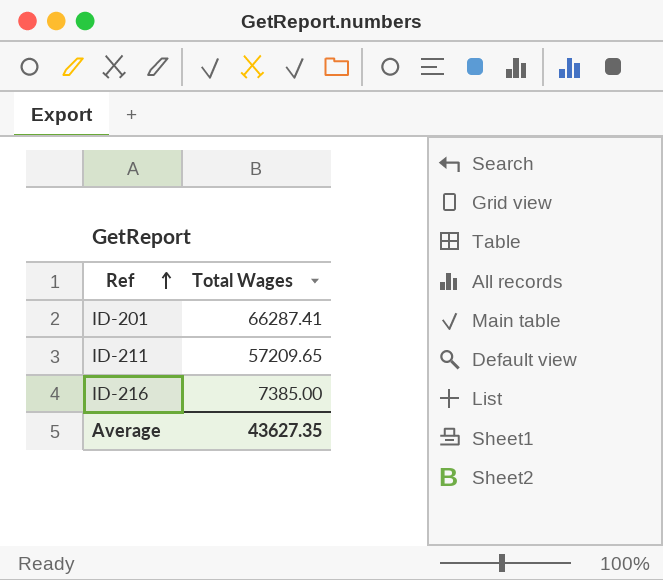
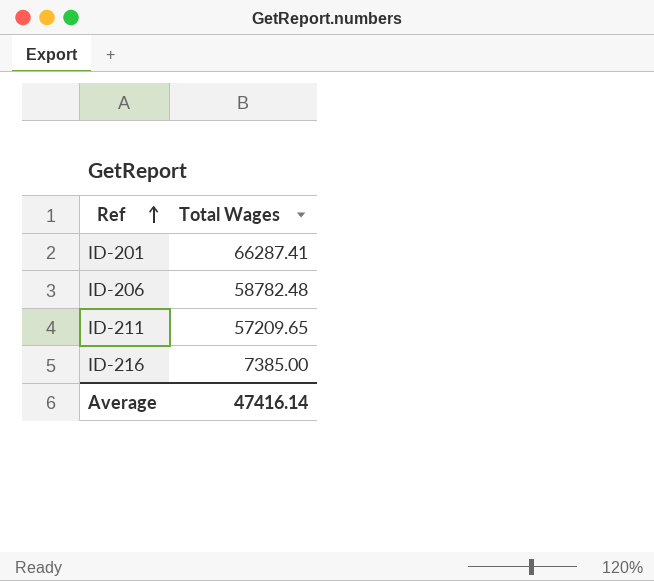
row ID-206: none -> 58782.48
Average | Total Wages: 43627.35 -> 47416.14

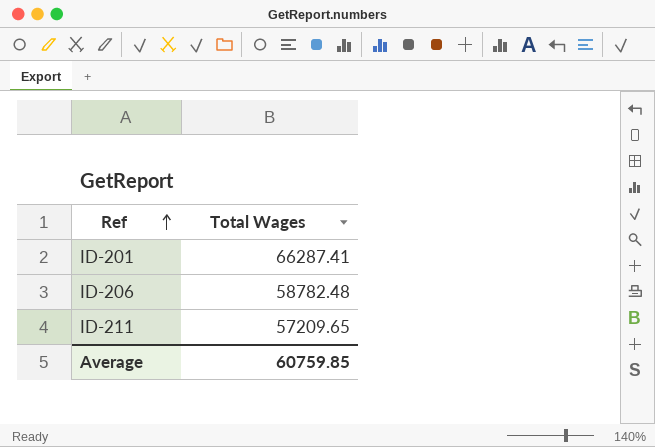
row ID-216: 7385.00 -> none
Average | Total Wages: 47416.14 -> 60759.85

